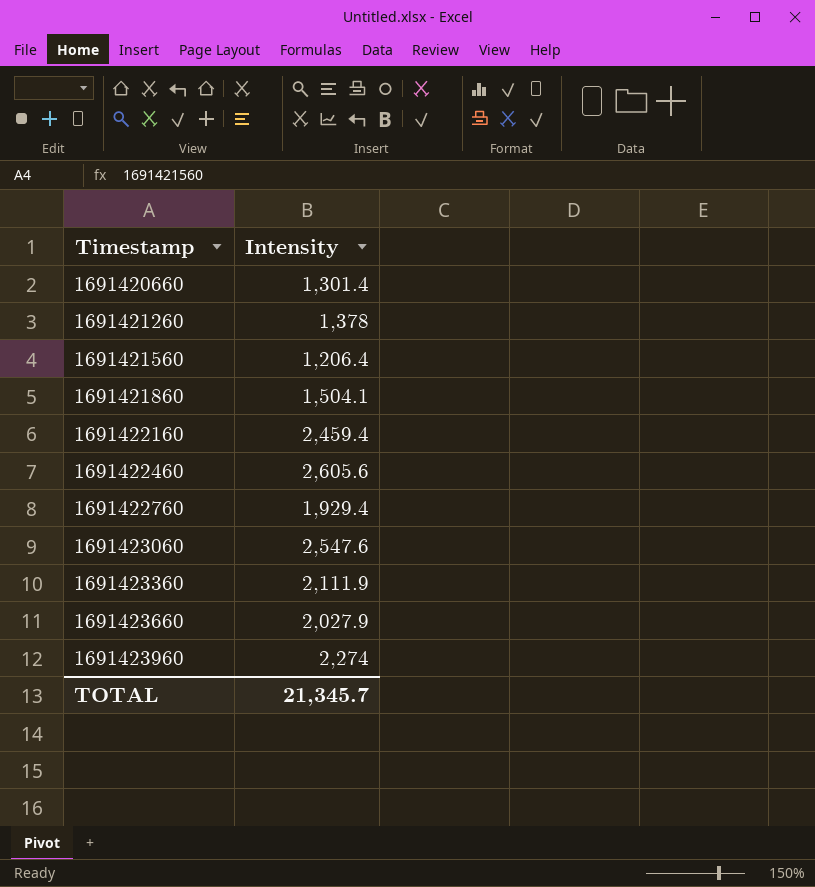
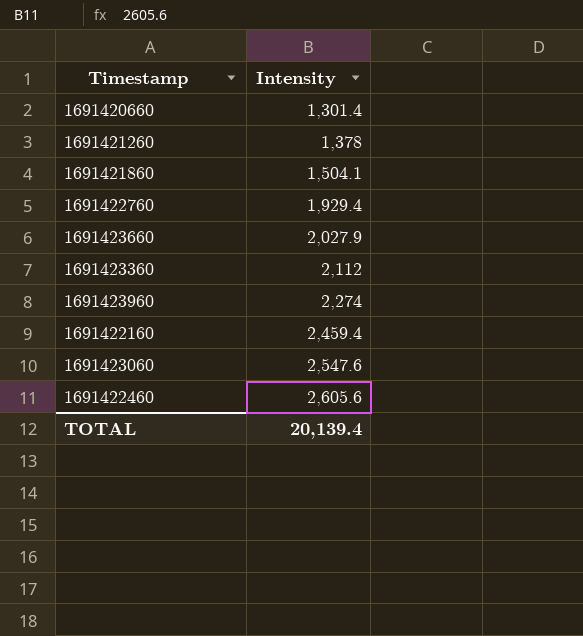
row order: Timestamp ascending -> Intensity ascending
row 1691421560: 1,206.4 -> none
1691423360 | Intensity: 2,111.9 -> 2,112
TOTAL | Intensity: 21,345.7 -> 20,139.4

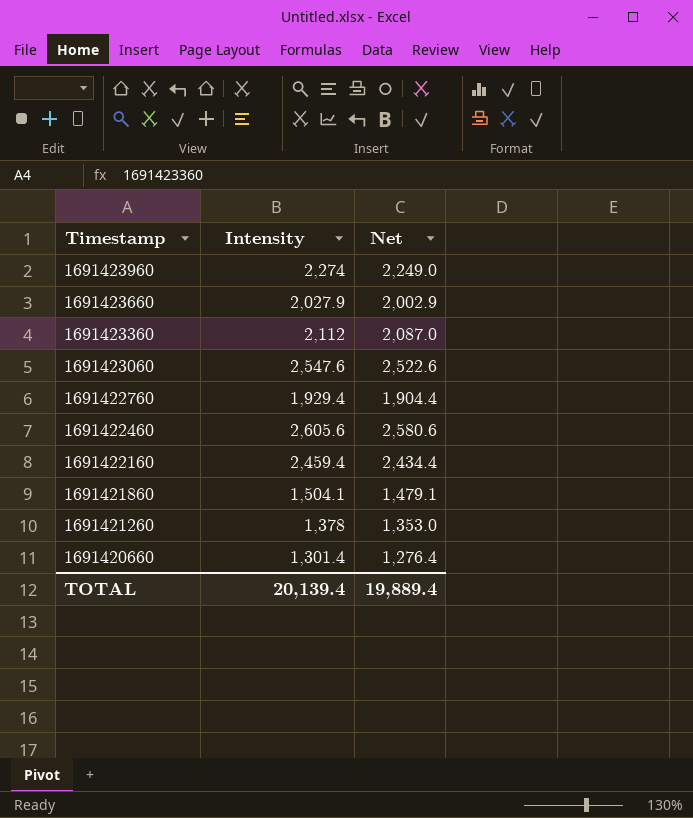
row order: Intensity ascending -> Timestamp descending
column Net | formula: none -> [Intensity] - 25

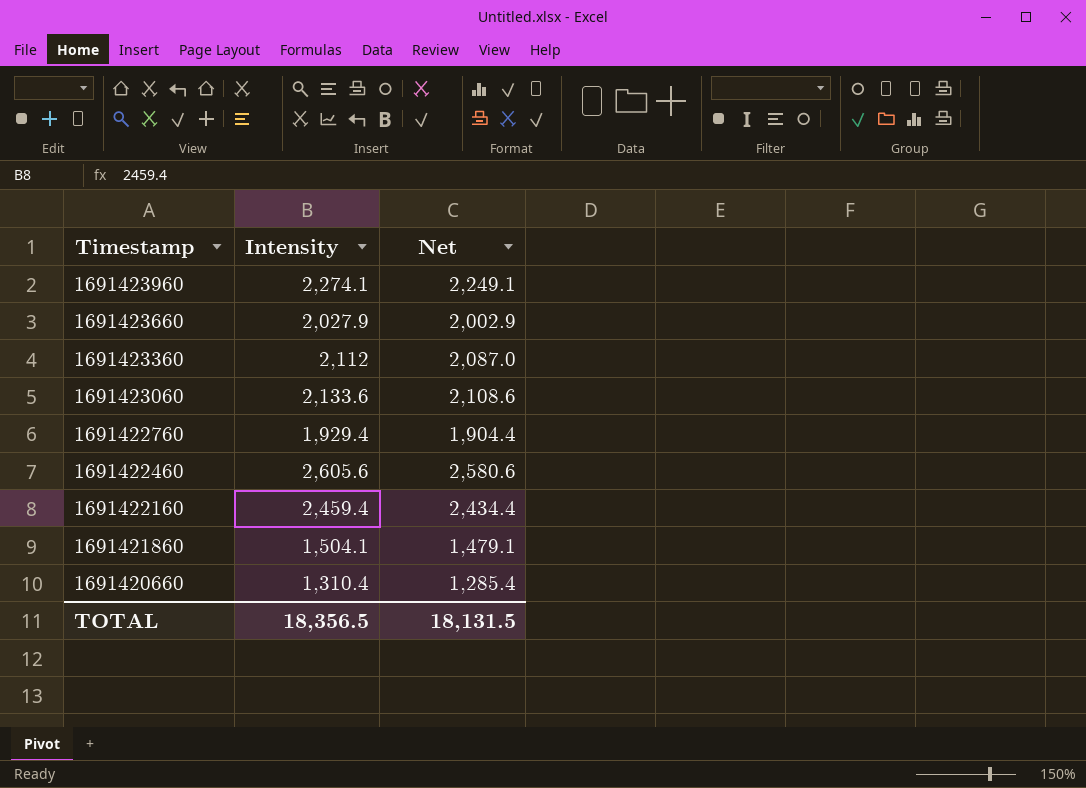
row 1691421260: 1,378 | 1,353.0 -> none
1691423960 | Intensity: 2,274 -> 2,274.1
1691423960 | Net: 2,249.0 -> 2,249.1
1691423060 | Intensity: 2,547.6 -> 2,133.6
1691423060 | Net: 2,522.6 -> 2,108.6
1691420660 | Intensity: 1,301.4 -> 1,310.4
1691420660 | Net: 1,276.4 -> 1,285.4
TOTAL | Intensity: 20,139.4 -> 18,356.5
TOTAL | Net: 19,889.4 -> 18,131.5

